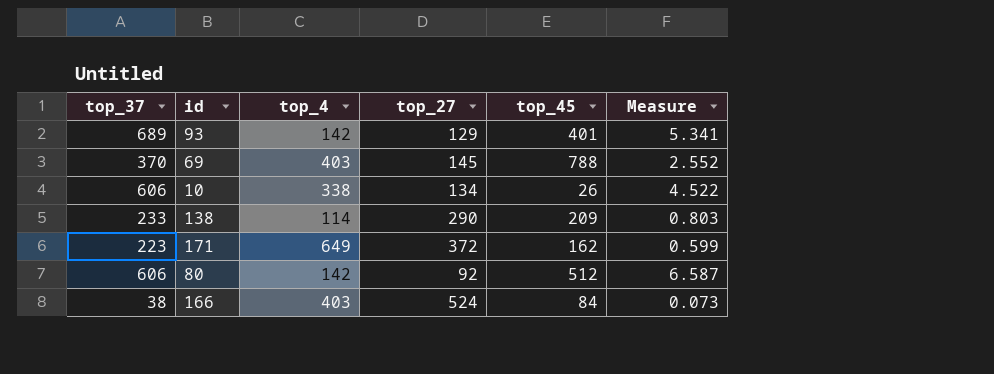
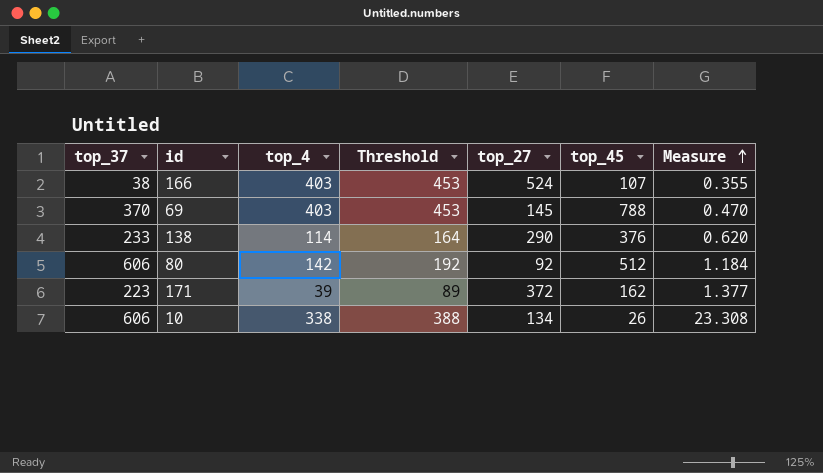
row order: none -> Measure ascending
column Threshold | formula: none -> [top_4] + 50
column Measure | formula: [top_37] / [top_27] -> [top_37] / [top_45]
row 93: 689 | 142 | 129 | 401 | 5.341 -> none
166 | top_45: 84 -> 107
138 | top_45: 209 -> 376
171 | top_4: 649 -> 39

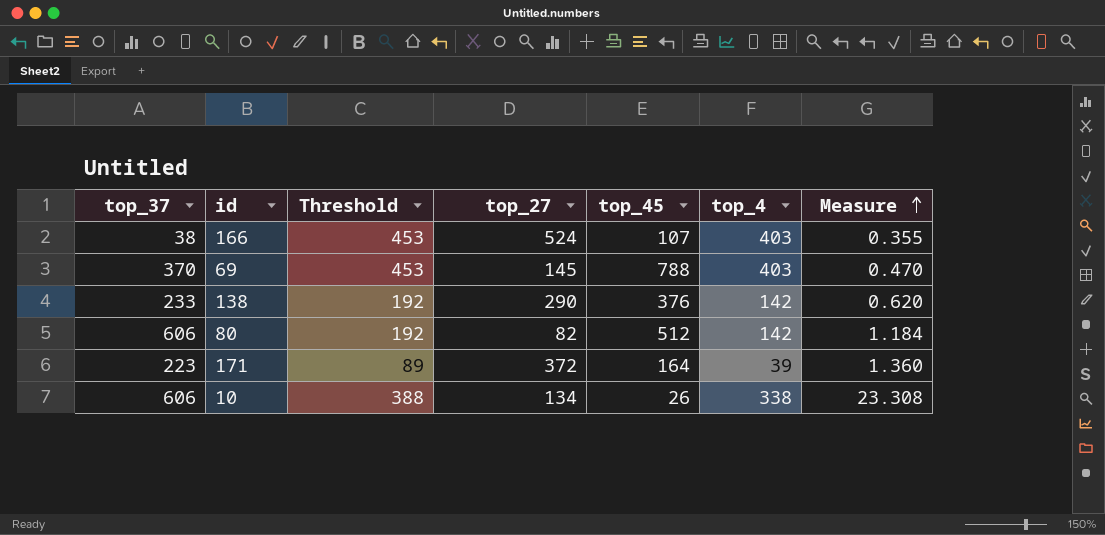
column top_4 | position: 3 -> 6
138 | Threshold: 164 -> 192
138 | top_4: 114 -> 142
80 | top_27: 92 -> 82
171 | top_45: 162 -> 164
171 | Measure: 1.377 -> 1.360

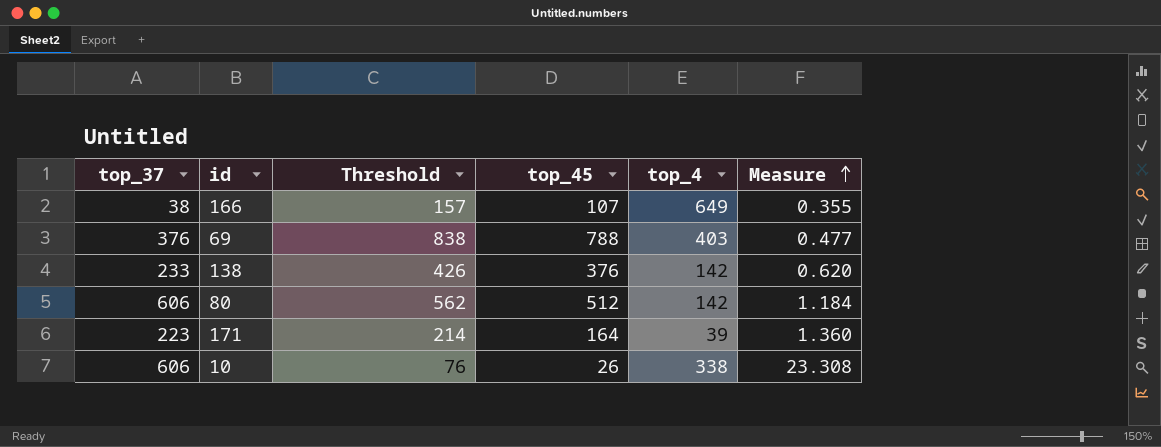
column top_27 | position: 4 -> none
column Threshold | formula: [top_4] + 50 -> [top_45] + 50
166 | top_4: 403 -> 649
69 | top_37: 370 -> 376
69 | Measure: 0.470 -> 0.477

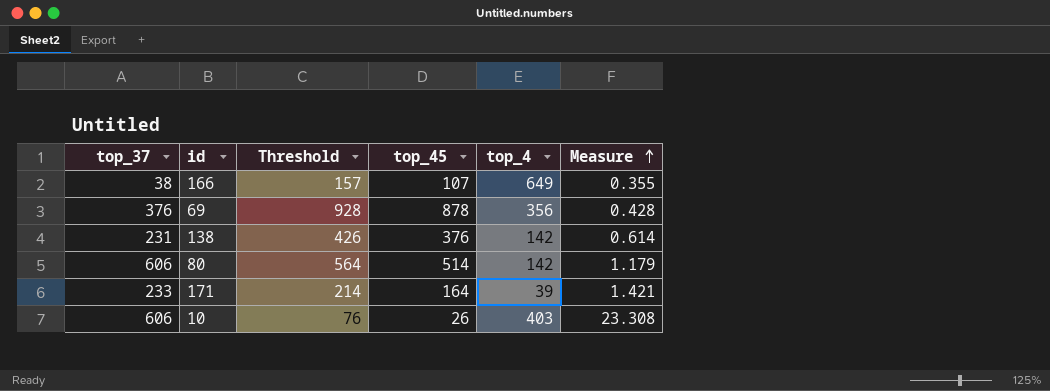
69 | Threshold: 838 -> 928
69 | top_45: 788 -> 878
69 | top_4: 403 -> 356
69 | Measure: 0.477 -> 0.428
138 | top_37: 233 -> 231
138 | Measure: 0.620 -> 0.614
80 | Threshold: 562 -> 564
80 | top_45: 512 -> 514
80 | Measure: 1.184 -> 1.179
171 | top_37: 223 -> 233
171 | Measure: 1.360 -> 1.421
10 | top_4: 338 -> 403

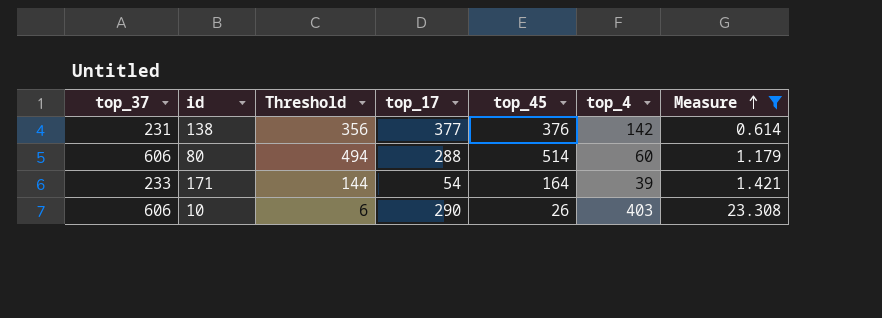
filter: none -> Measure >= 0.614
column Threshold | formula: [top_45] + 50 -> [top_45] - 20
column top_17 | position: none -> 4
80 | top_4: 142 -> 60

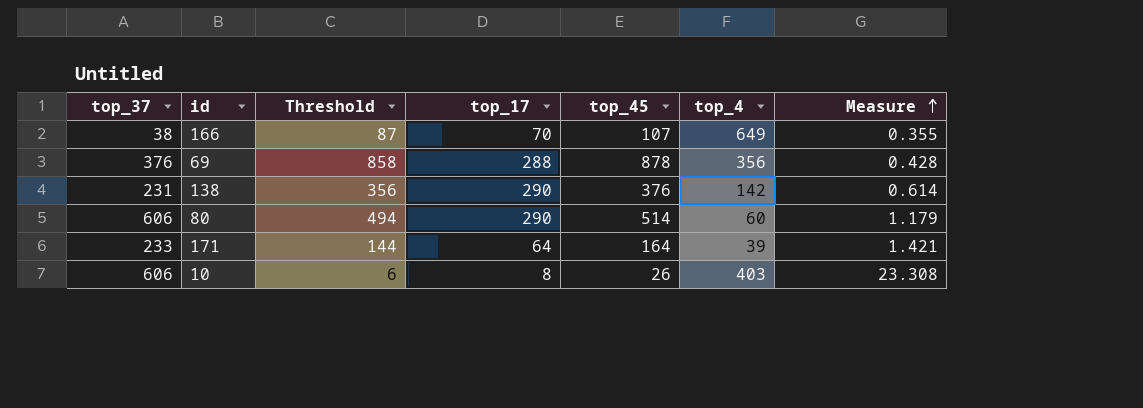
filter: Measure >= 0.614 -> none
138 | top_17: 377 -> 290
80 | top_17: 288 -> 290
171 | top_17: 54 -> 64
10 | top_17: 290 -> 8

